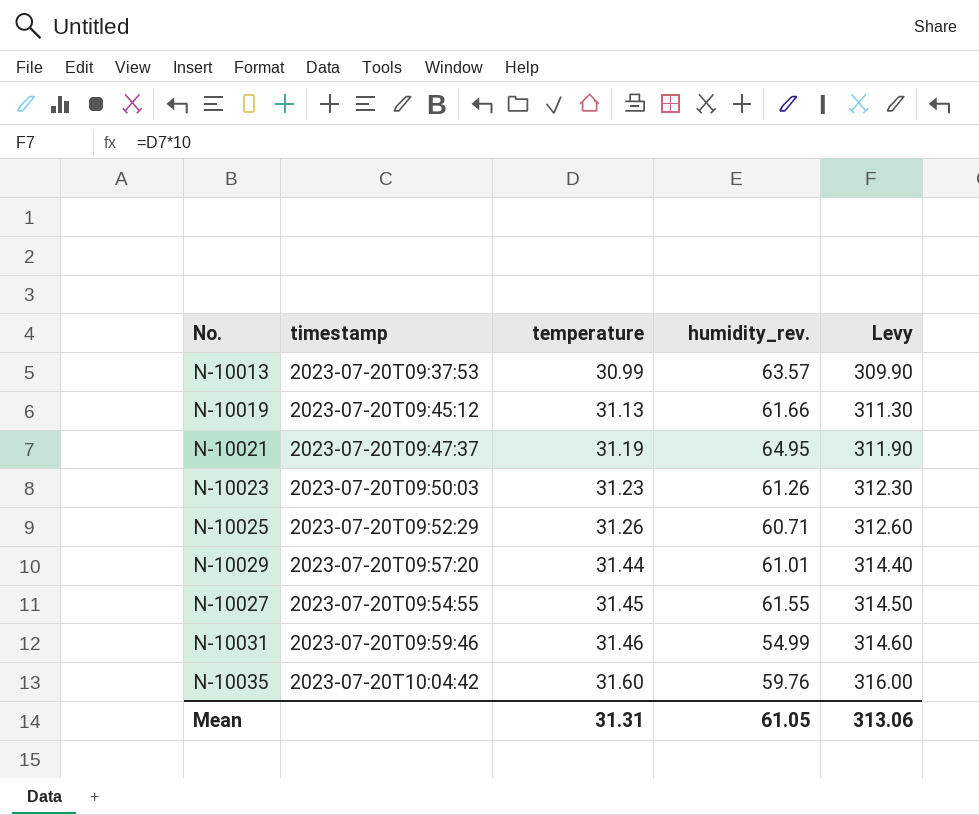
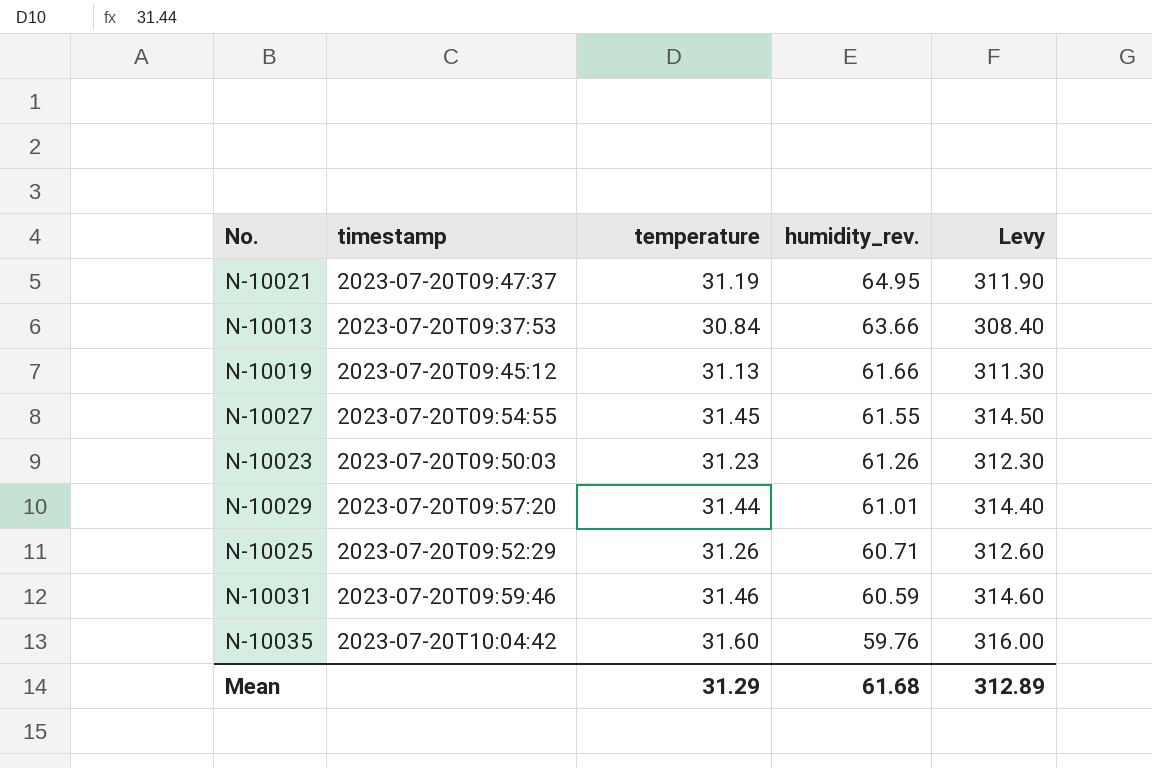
row order: temperature ascending -> humidity_rev. descending
N-10013 | temperature: 30.99 -> 30.84
N-10013 | humidity_rev.: 63.57 -> 63.66
N-10013 | Levy: 309.90 -> 308.40
N-10031 | humidity_rev.: 54.99 -> 60.59
Mean | temperature: 31.31 -> 31.29
Mean | humidity_rev.: 61.05 -> 61.68
Mean | Levy: 313.06 -> 312.89

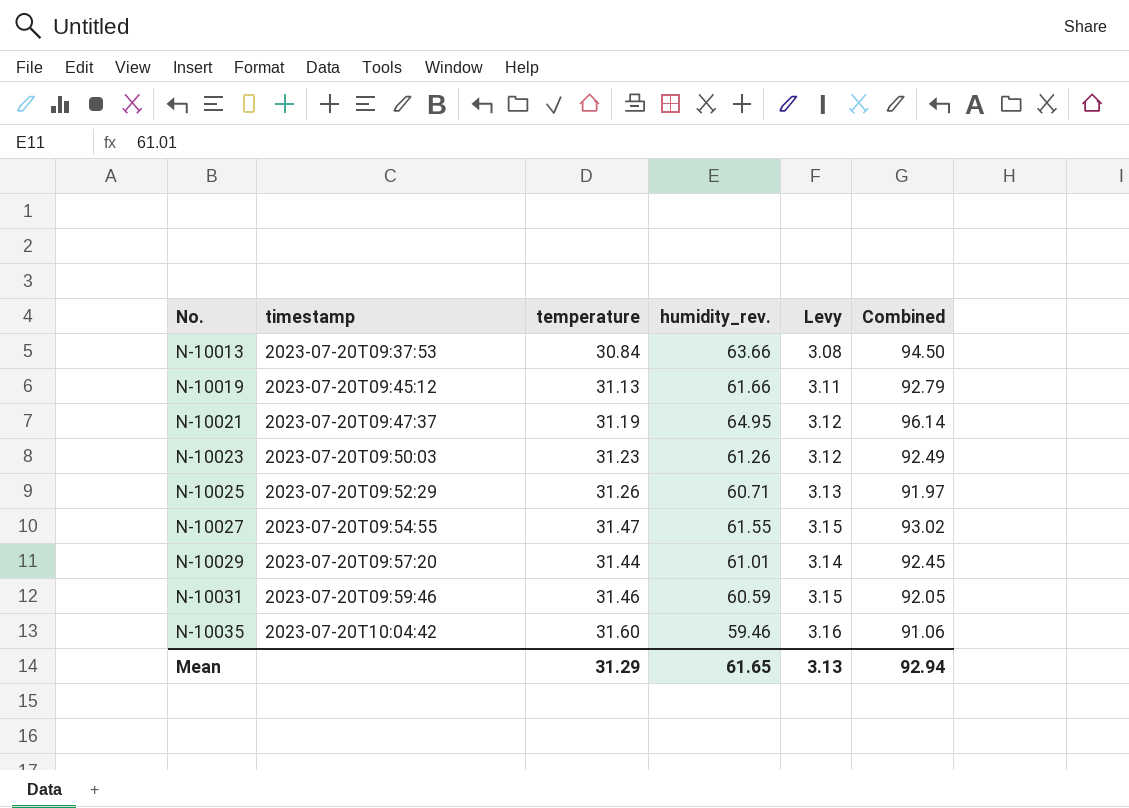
row order: humidity_rev. descending -> No. ascending
column Levy | formula: [temperature] * 10 -> [temperature] * 0.1
column Combined | formula: none -> [temperature] + [humidity_rev.]
N-10027 | temperature: 31.45 -> 31.47
N-10035 | humidity_rev.: 59.76 -> 59.46
Mean | humidity_rev.: 61.68 -> 61.65
Mean | Levy: 312.89 -> 3.13

